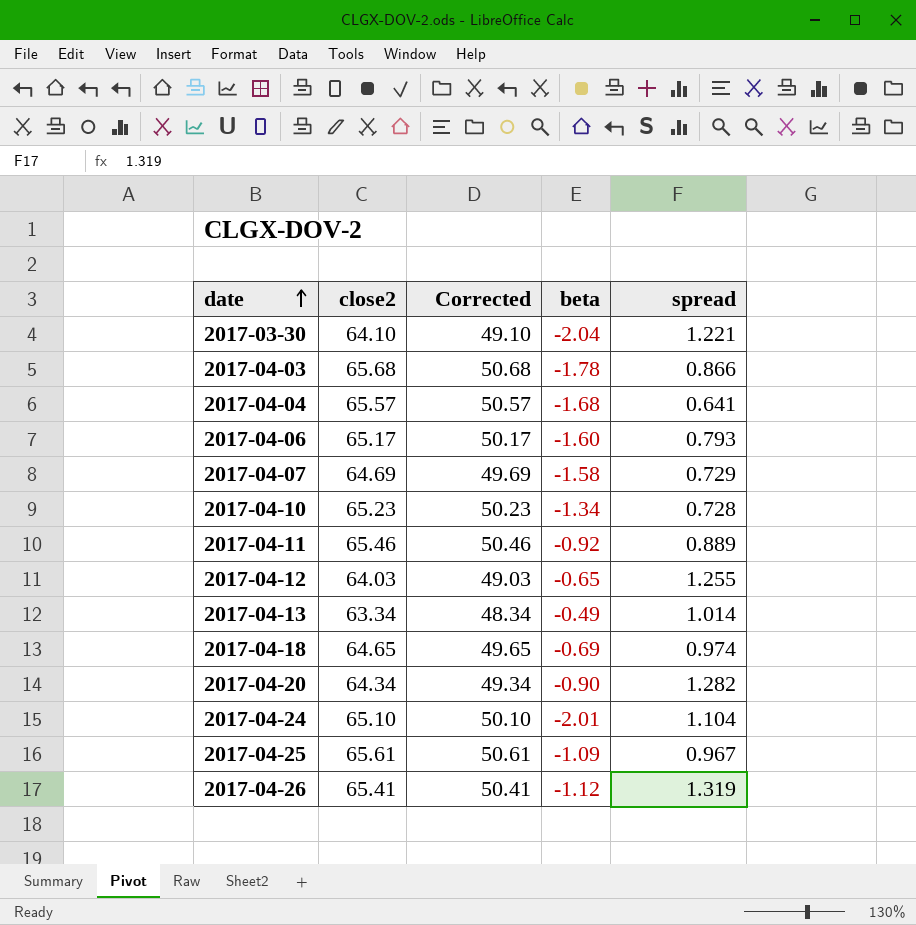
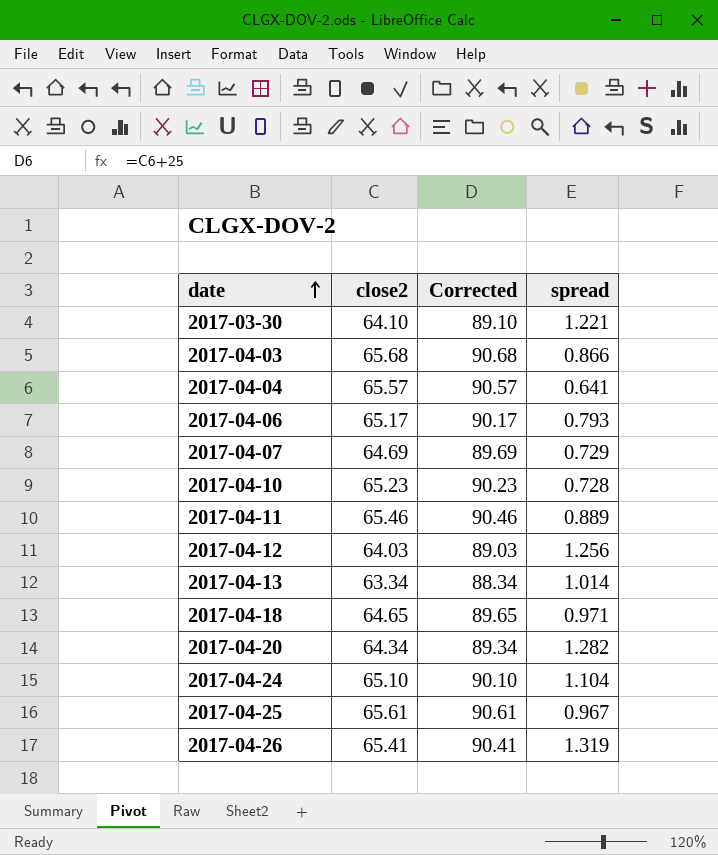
column beta | position: 4 -> none
column Corrected | formula: [close2] - 15 -> [close2] + 25
2017-04-12 | spread: 1.255 -> 1.256
2017-04-18 | spread: 0.974 -> 0.971

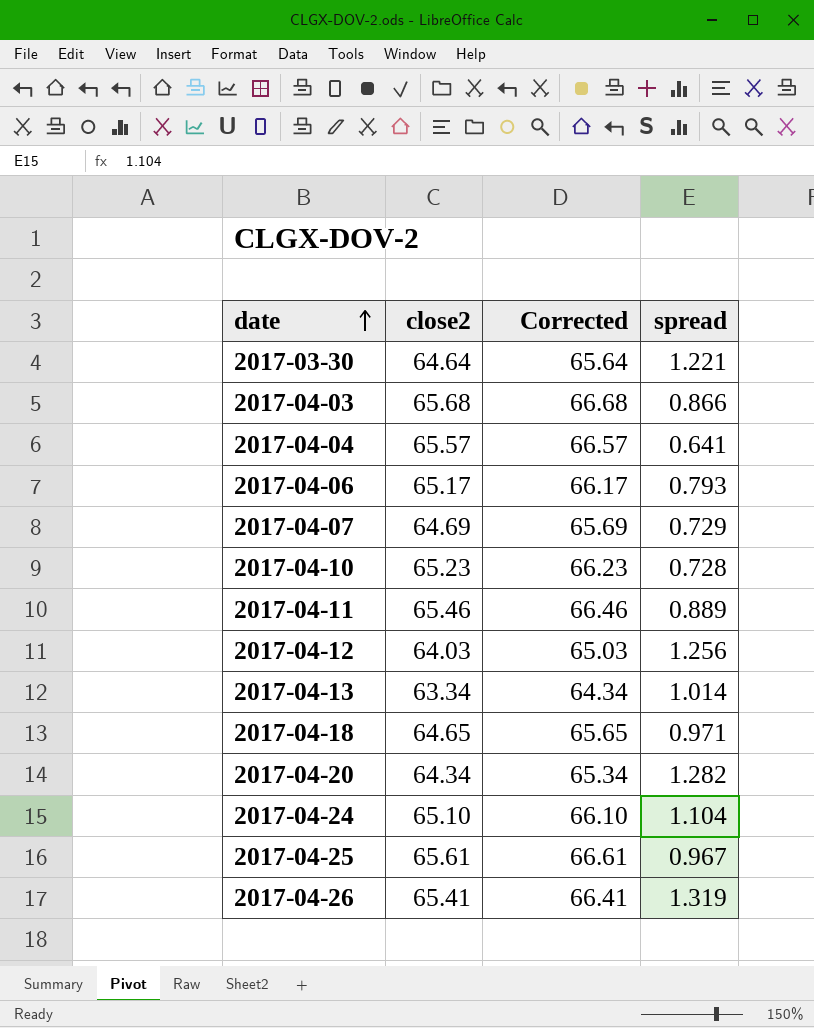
column Corrected | formula: [close2] + 25 -> [close2] + 1
2017-03-30 | close2: 64.10 -> 64.64

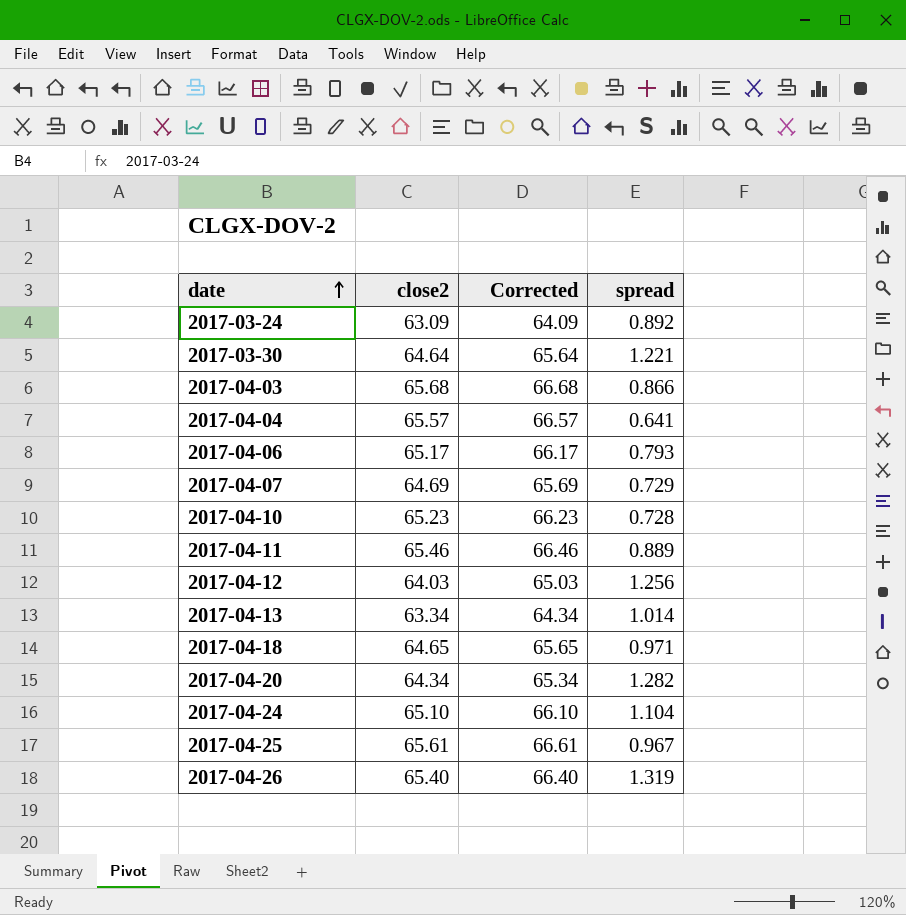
row 2017-03-24: none -> 63.09 | 64.09 | 0.892
2017-04-26 | close2: 65.41 -> 65.40
2017-04-26 | Corrected: 66.41 -> 66.40

